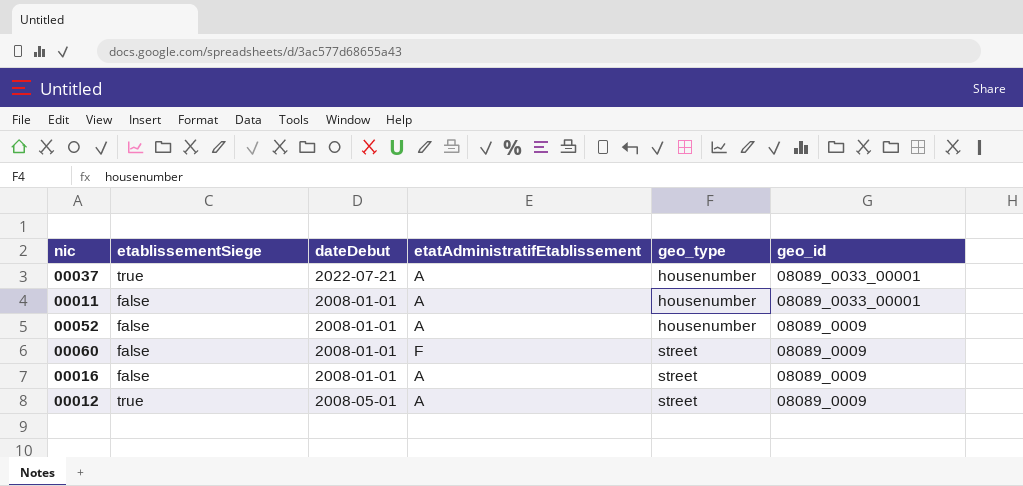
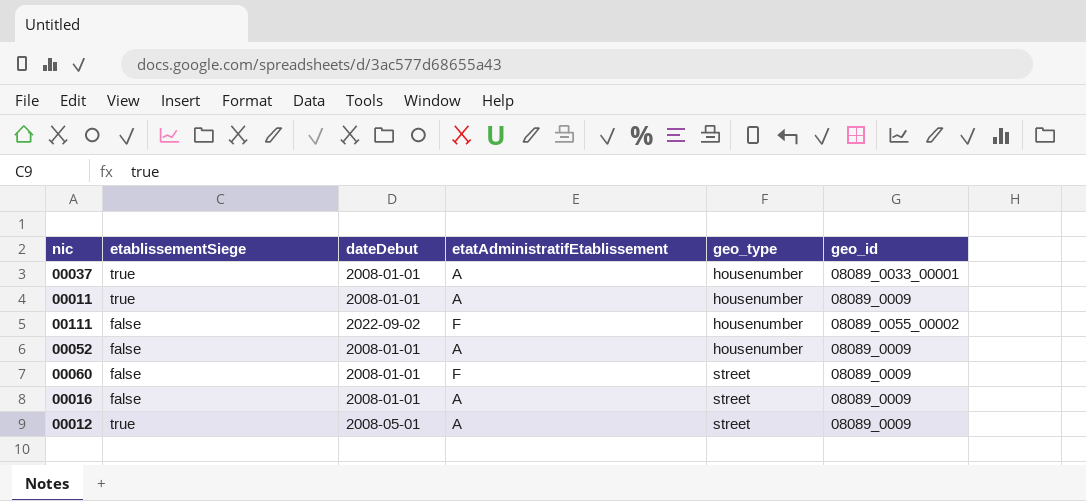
00037 | dateDebut: 2022-07-21 -> 2008-01-01
00011 | etablissementSiege: false -> true
00011 | geo_id: 08089_0033_00001 -> 08089_0009
row 00111: none -> false | 2022-09-02 | F | housenumber | 08089_0055_00002

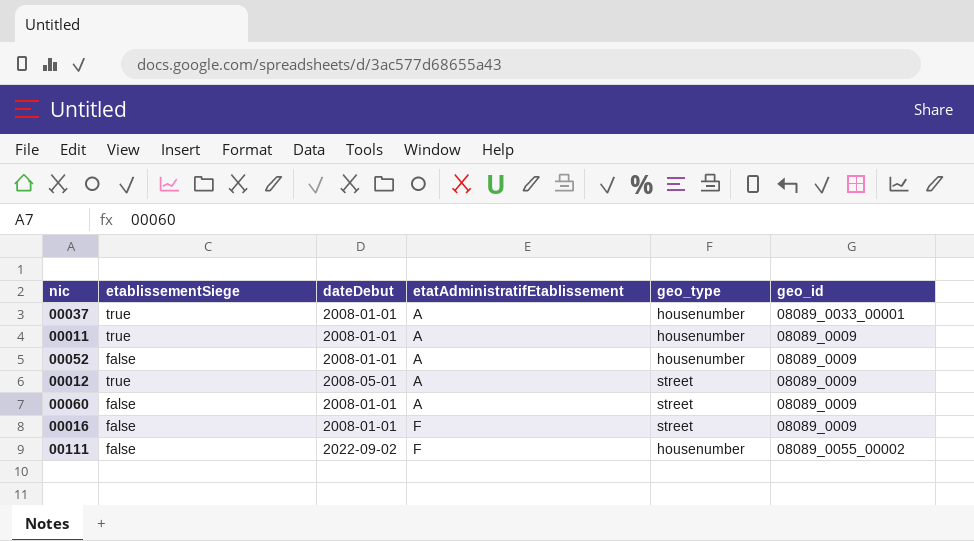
row order: geo_type ascending -> etatAdministratifEtablissement ascending
00060 | etatAdministratifEtablissement: F -> A
00016 | etatAdministratifEtablissement: A -> F

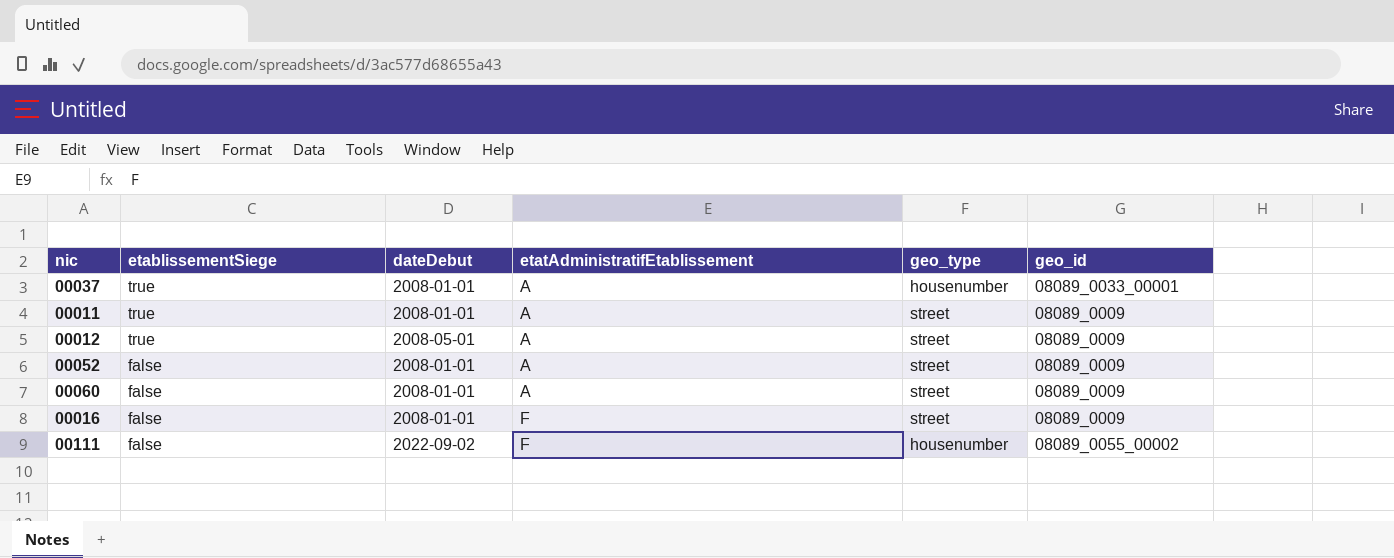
row order: etatAdministratifEtablissement ascending -> etablissementSiege descending
00011 | geo_type: housenumber -> street
00052 | geo_type: housenumber -> street

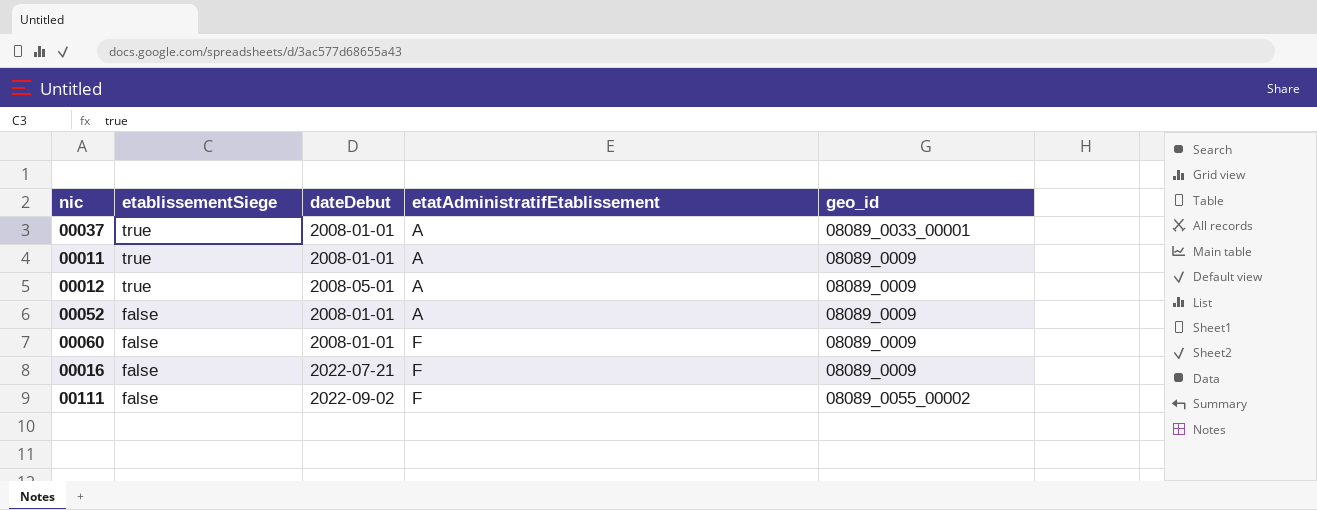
column geo_type | position: 5 -> none
00060 | etatAdministratifEtablissement: A -> F
00016 | dateDebut: 2008-01-01 -> 2022-07-21

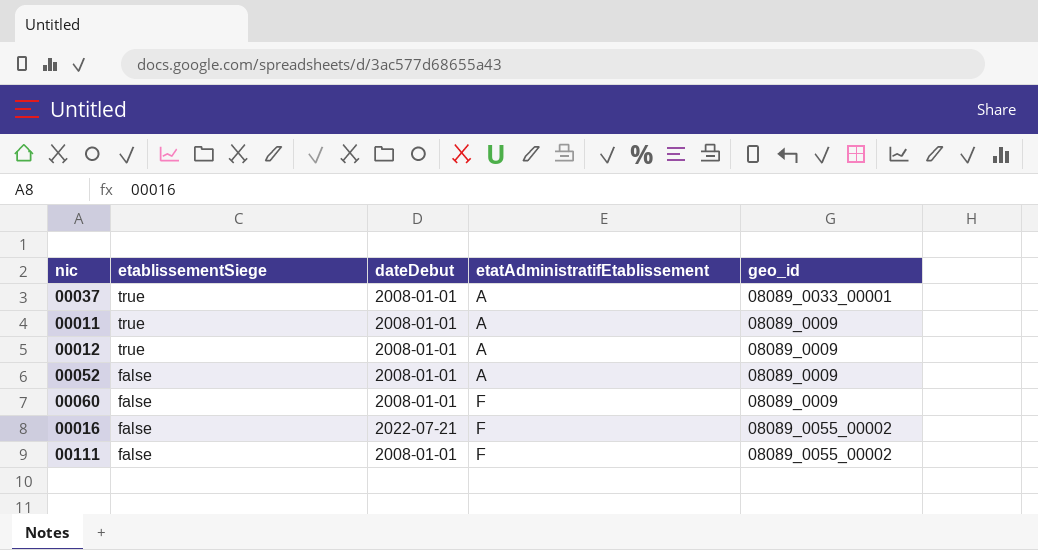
00012 | dateDebut: 2008-05-01 -> 2008-01-01
00016 | geo_id: 08089_0009 -> 08089_0055_00002
00111 | dateDebut: 2022-09-02 -> 2008-01-01

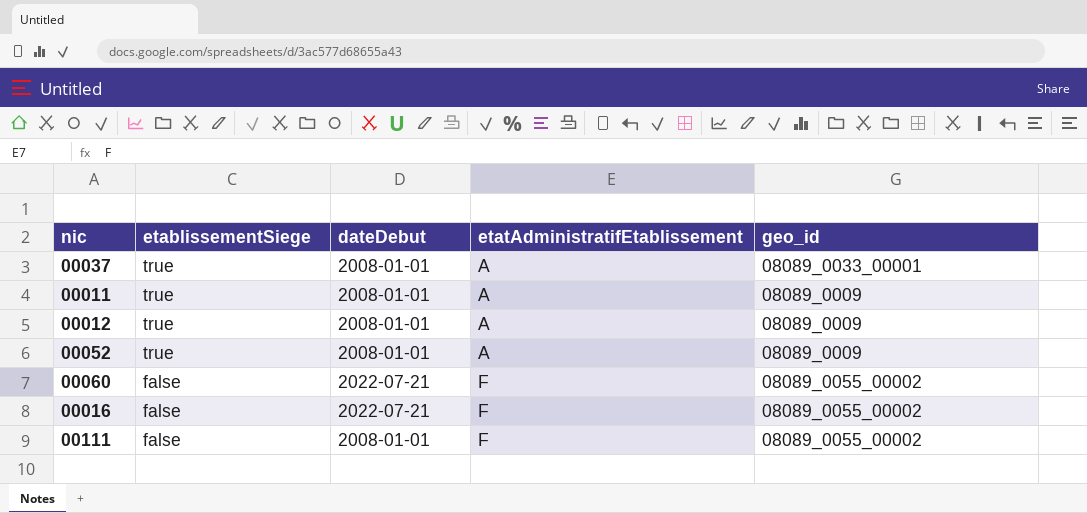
00052 | etablissementSiege: false -> true
00060 | dateDebut: 2008-01-01 -> 2022-07-21
00060 | geo_id: 08089_0009 -> 08089_0055_00002

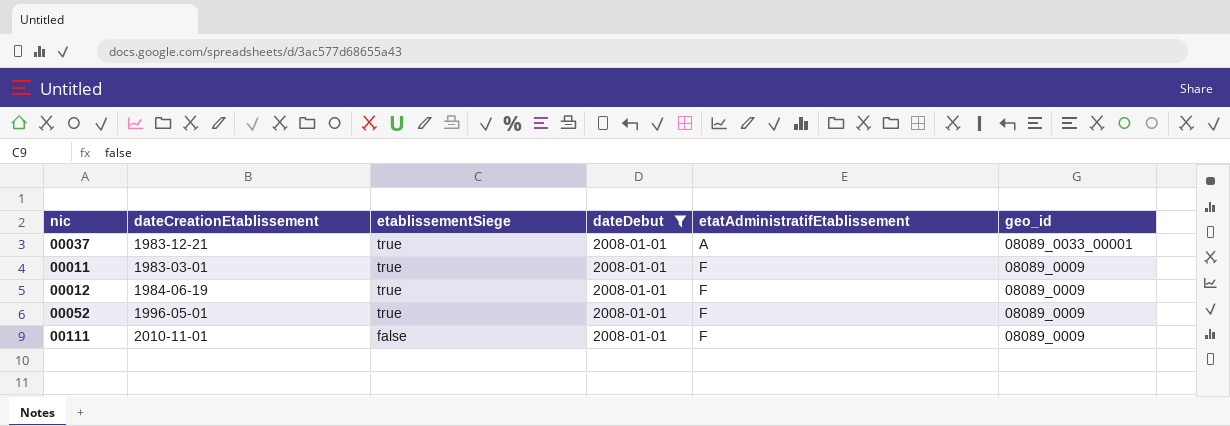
filter: none -> dateDebut = 2008-01-01
column dateCreationEtablissement | position: none -> 2
00011 | etatAdministratifEtablissement: A -> F
00012 | etatAdministratifEtablissement: A -> F
00052 | etatAdministratifEtablissement: A -> F
00111 | geo_id: 08089_0055_00002 -> 08089_0009

